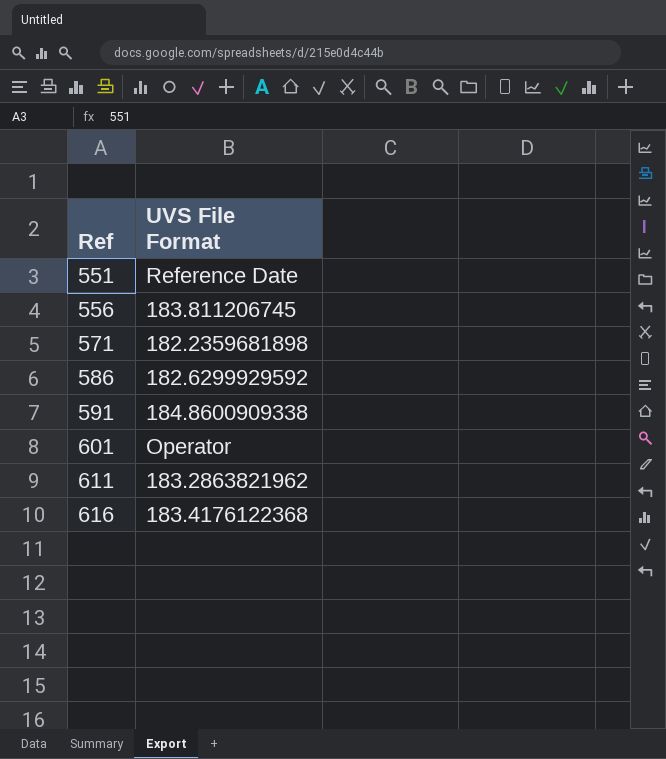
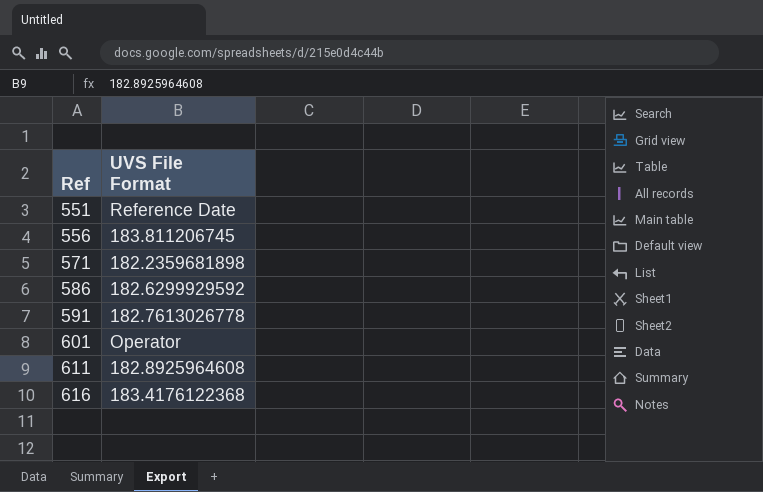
591 | UVS File Format: 184.8600909338 -> 182.7613026778
611 | UVS File Format: 183.2863821962 -> 182.8925964608

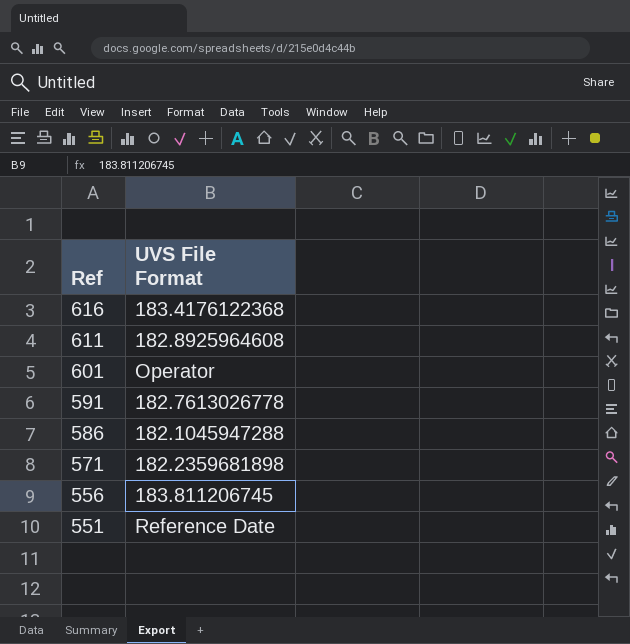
row order: Ref ascending -> Ref descending
586 | UVS File Format: 182.6299929592 -> 182.1045947288

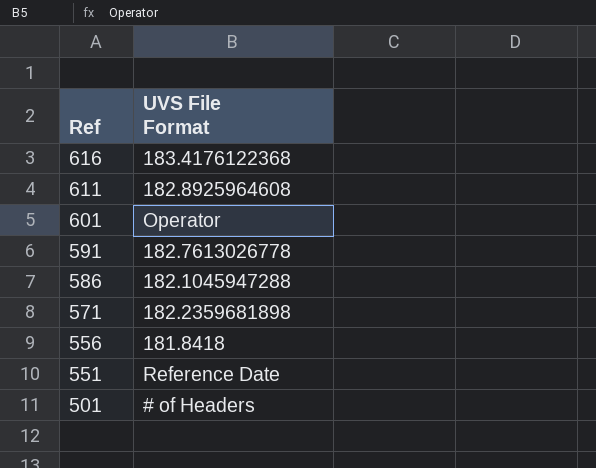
556 | UVS File Format: 183.811206745 -> 181.8418
row 501: none -> # of Headers

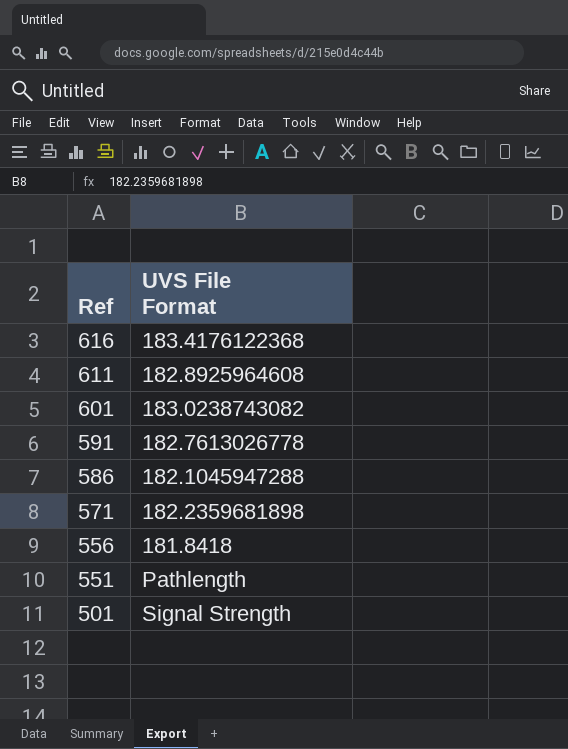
601 | UVS File Format: Operator -> 183.0238743082
551 | UVS File Format: Reference Date -> Pathlength
501 | UVS File Format: # of Headers -> Signal Strength

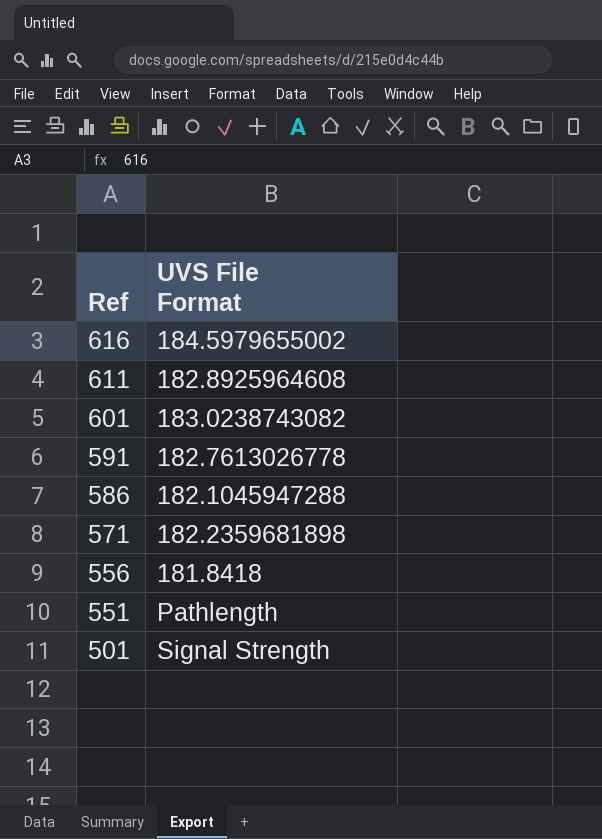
616 | UVS File Format: 183.4176122368 -> 184.5979655002

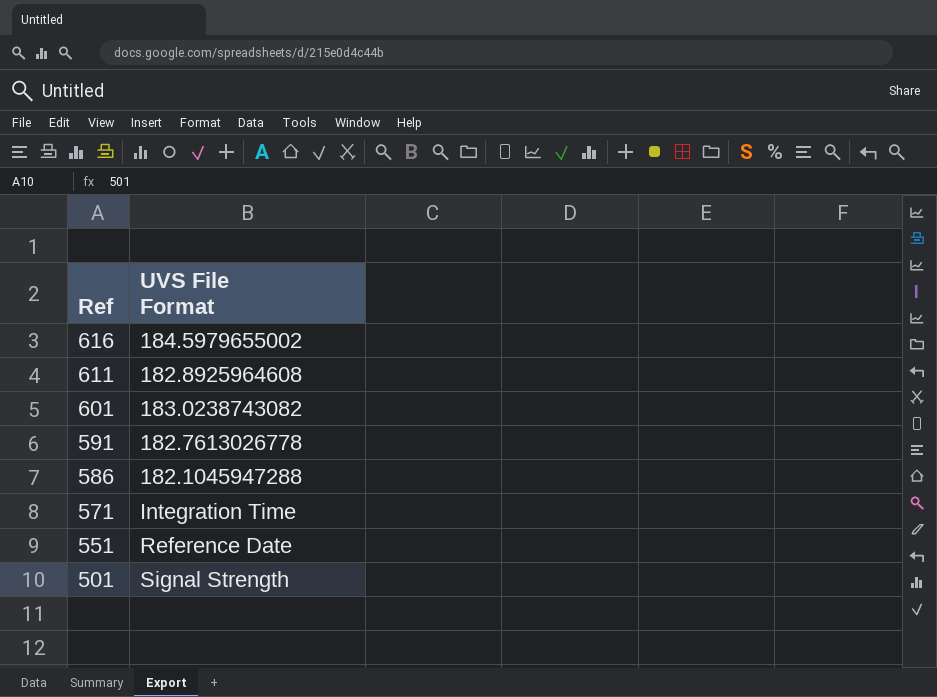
row 556: 181.8418 -> none
571 | UVS File Format: 182.2359681898 -> Integration Time
551 | UVS File Format: Pathlength -> Reference Date

